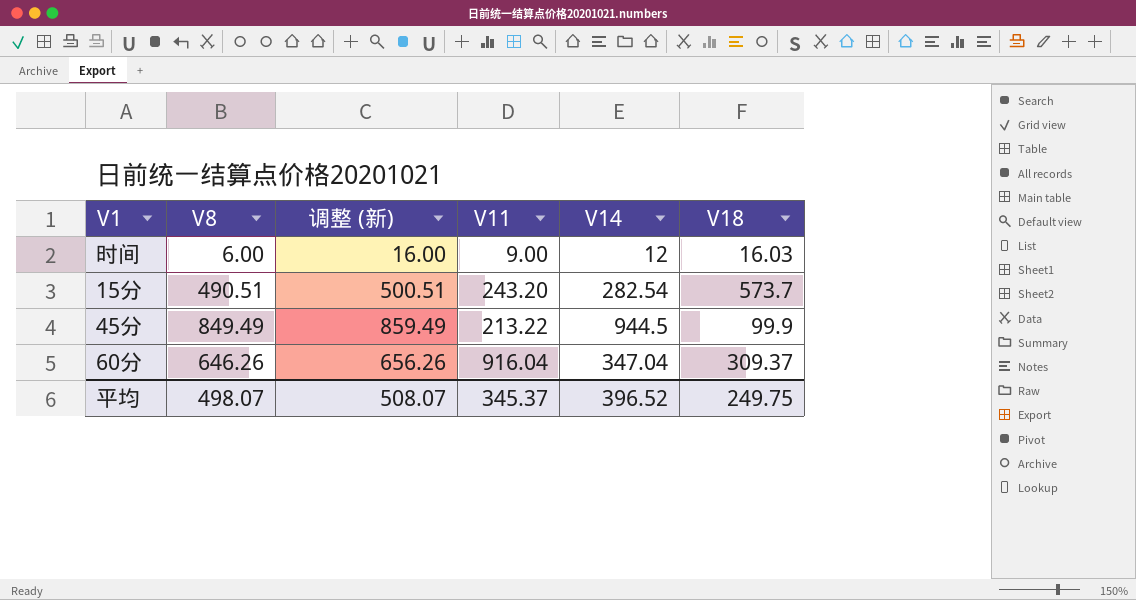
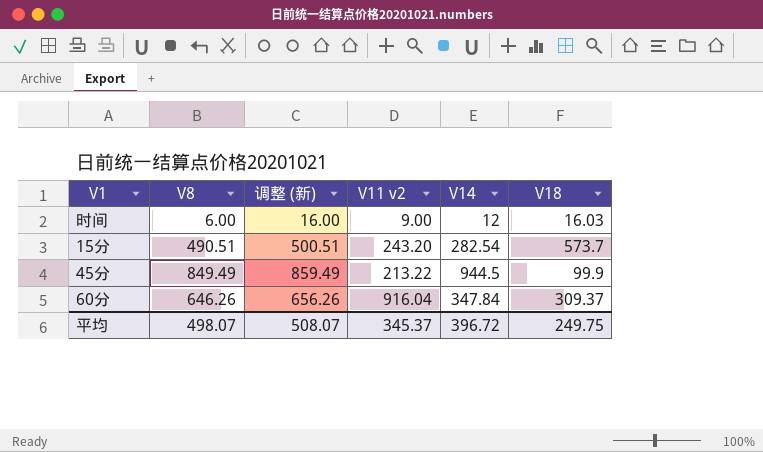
column name: V11 -> V11 v2
60分 | V14: 347.04 -> 347.84
平均 | V14: 396.52 -> 396.72

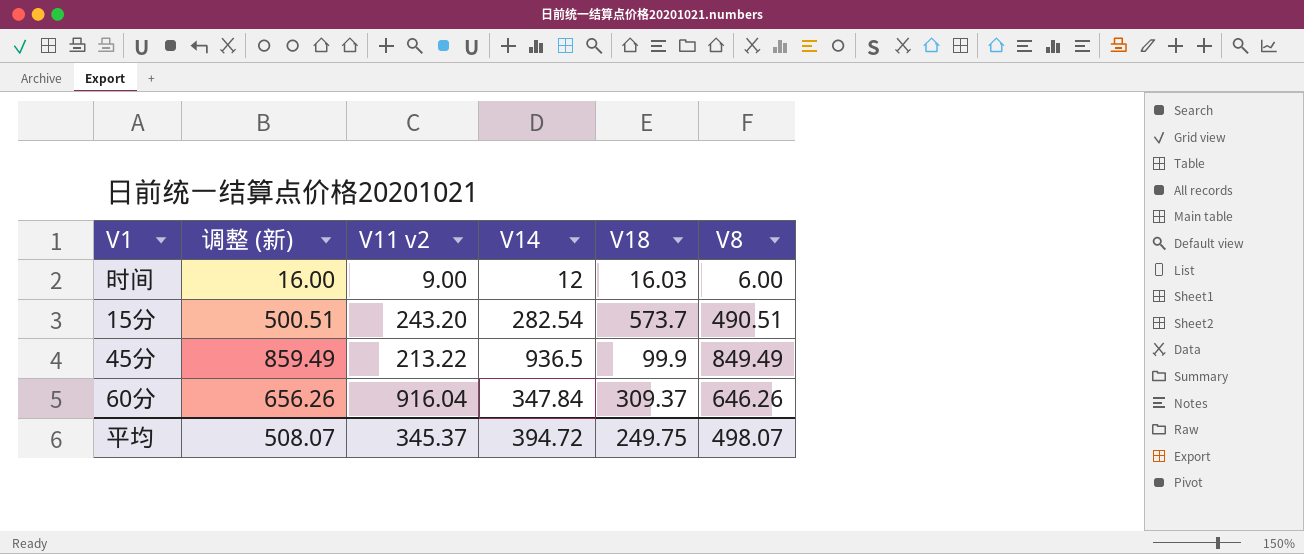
column V8 | position: 2 -> 6
45分 | V14: 944.5 -> 936.5
平均 | V14: 396.72 -> 394.72

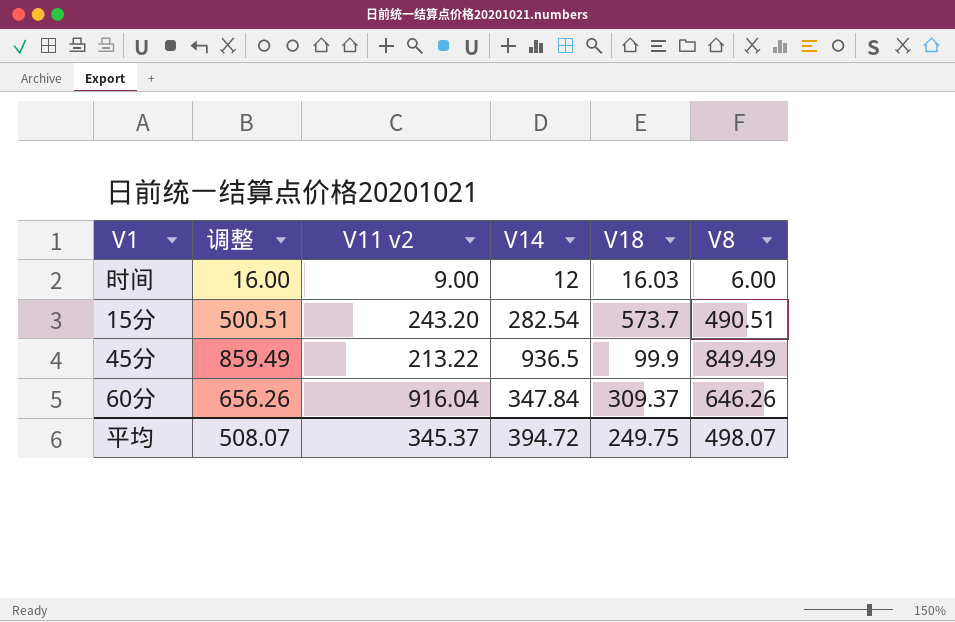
column name: 调整 (新) -> 调整

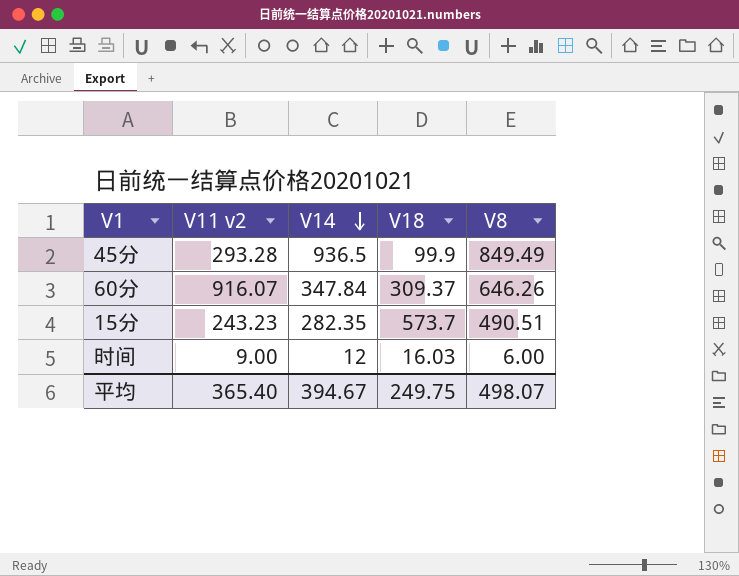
row order: none -> V14 descending
column 调整 | formula: [V8] + 10 -> none
45分 | V11 v2: 213.22 -> 293.28
60分 | V11 v2: 916.04 -> 916.07
15分 | V11 v2: 243.20 -> 243.23
15分 | V14: 282.54 -> 282.35
平均 | V11 v2: 345.37 -> 365.40
平均 | V14: 394.72 -> 394.67

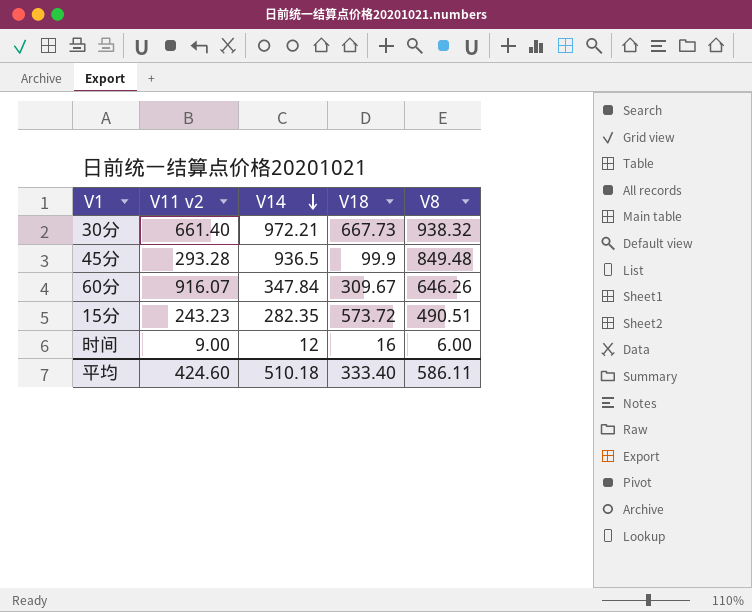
row 30分: none -> 661.40 | 972.21 | 667.73 | 938.32
45分 | V8: 849.49 -> 849.48
60分 | V18: 309.37 -> 309.67
15分 | V18: 573.7 -> 573.72
时间 | V18: 16.03 -> 16
平均 | V11 v2: 365.40 -> 424.60
平均 | V14: 394.67 -> 510.18
平均 | V18: 249.75 -> 333.40
平均 | V8: 498.07 -> 586.11

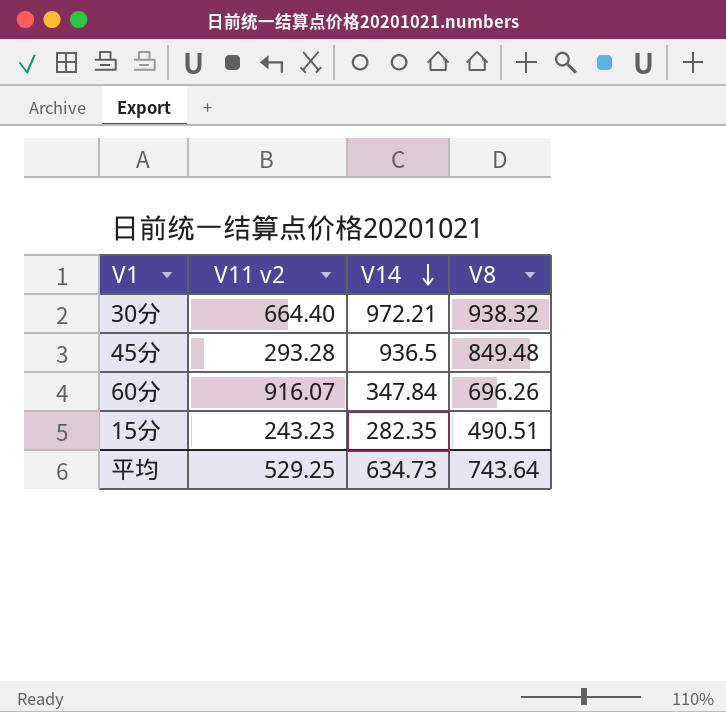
column V18 | position: 4 -> none
row 时间: 9.00 | 12 | 16 | 6.00 -> none
30分 | V11 v2: 661.40 -> 664.40
60分 | V8: 646.26 -> 696.26
平均 | V11 v2: 424.60 -> 529.25
平均 | V14: 510.18 -> 634.73
平均 | V8: 586.11 -> 743.64

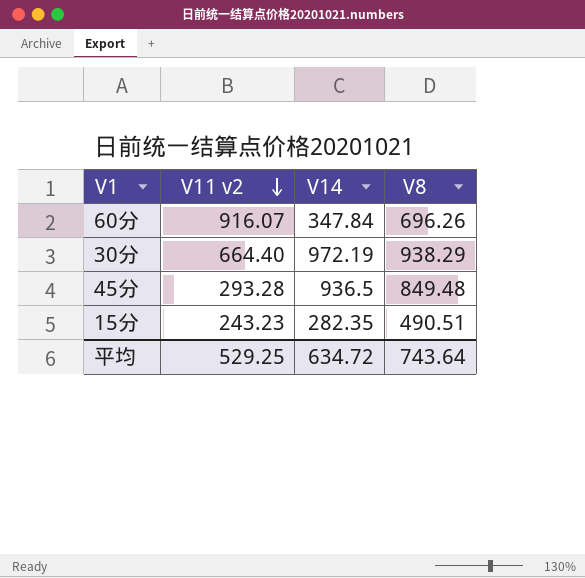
row order: V14 descending -> V11 v2 descending
30分 | V14: 972.21 -> 972.19
30分 | V8: 938.32 -> 938.29
平均 | V14: 634.73 -> 634.72

